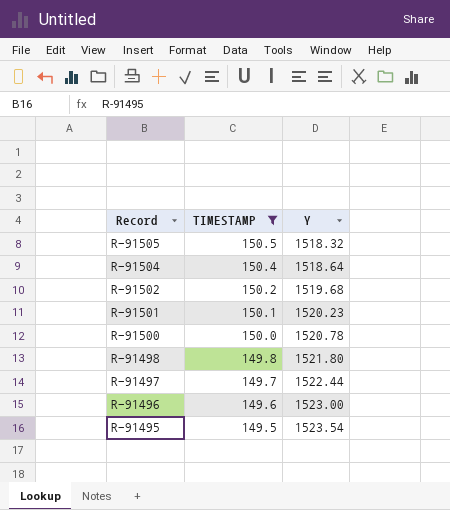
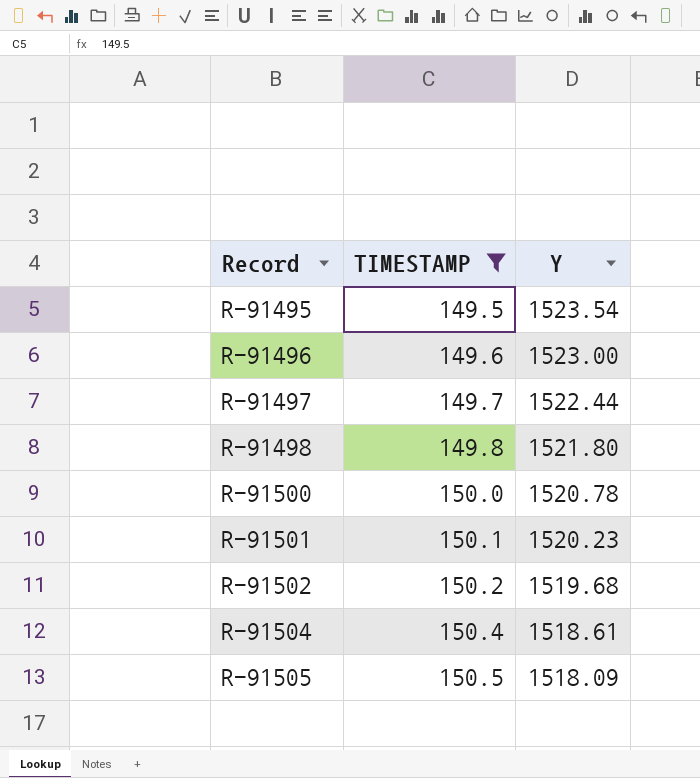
row order: Record descending -> Record ascending
R-91504 | Y: 1518.64 -> 1518.61
R-91505 | Y: 1518.32 -> 1518.09

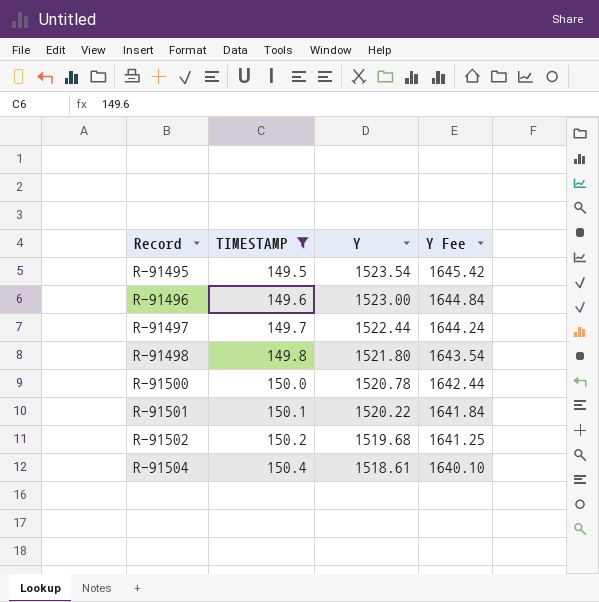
column Y Fee | formula: none -> [Y] * 1.08
row R-91505: 150.5 | 1518.09 -> none
R-91501 | Y: 1520.23 -> 1520.22

